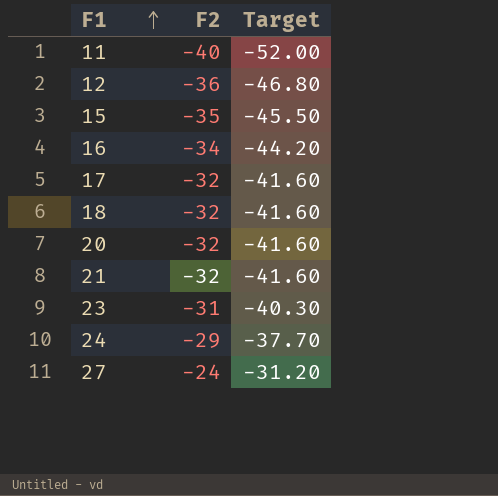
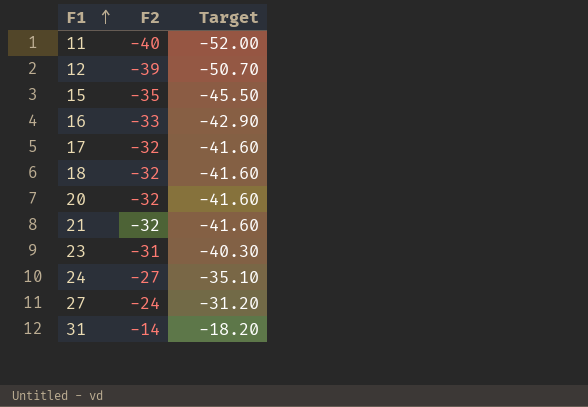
12 | F2: -36 -> -39
12 | Target: -46.80 -> -50.70
16 | F2: -34 -> -33
16 | Target: -44.20 -> -42.90
24 | F2: -29 -> -27
24 | Target: -37.70 -> -35.10
row 31: none -> -14 | -18.20

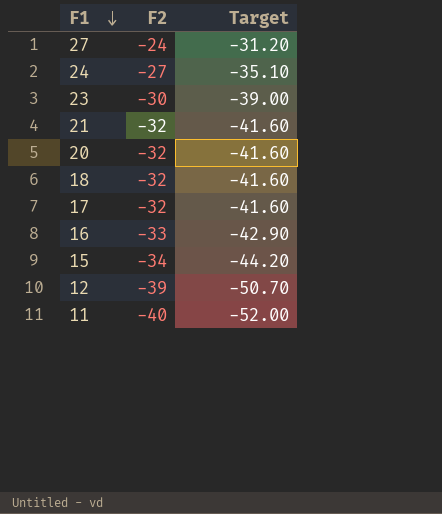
row order: F1 ascending -> F1 descending
row 31: -14 | -18.20 -> none
23 | F2: -31 -> -30
23 | Target: -40.30 -> -39.00
15 | F2: -35 -> -34
15 | Target: -45.50 -> -44.20

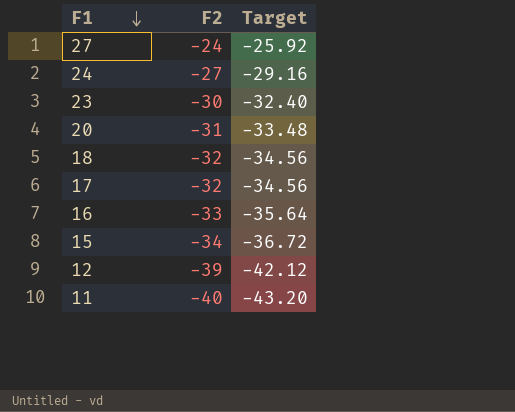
column Target | formula: [F2] * 1.3 -> [F2] * 1.08
row 21: -32 | -41.60 -> none
20 | F2: -32 -> -31

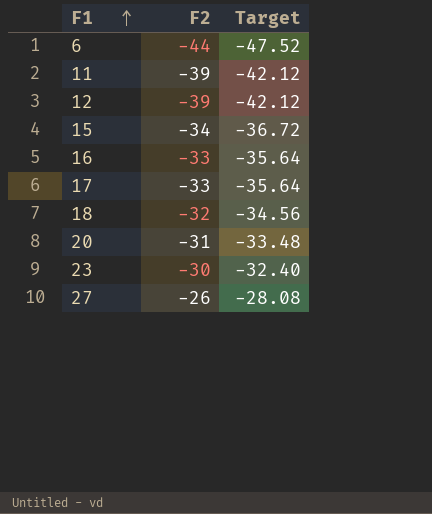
row order: F1 descending -> F1 ascending
row 24: -27 | -29.16 -> none
row 6: none -> -44 | -47.52
11 | F2: -40 -> -39
11 | Target: -43.20 -> -42.12
17 | F2: -32 -> -33
17 | Target: -34.56 -> -35.64
27 | F2: -24 -> -26
27 | Target: -25.92 -> -28.08

